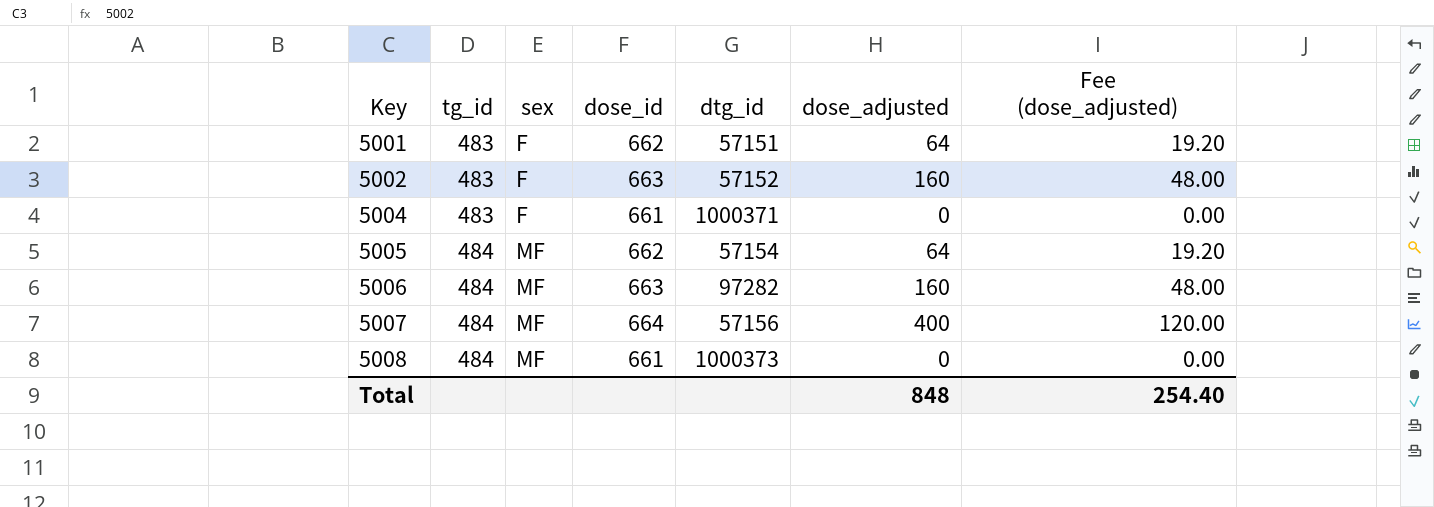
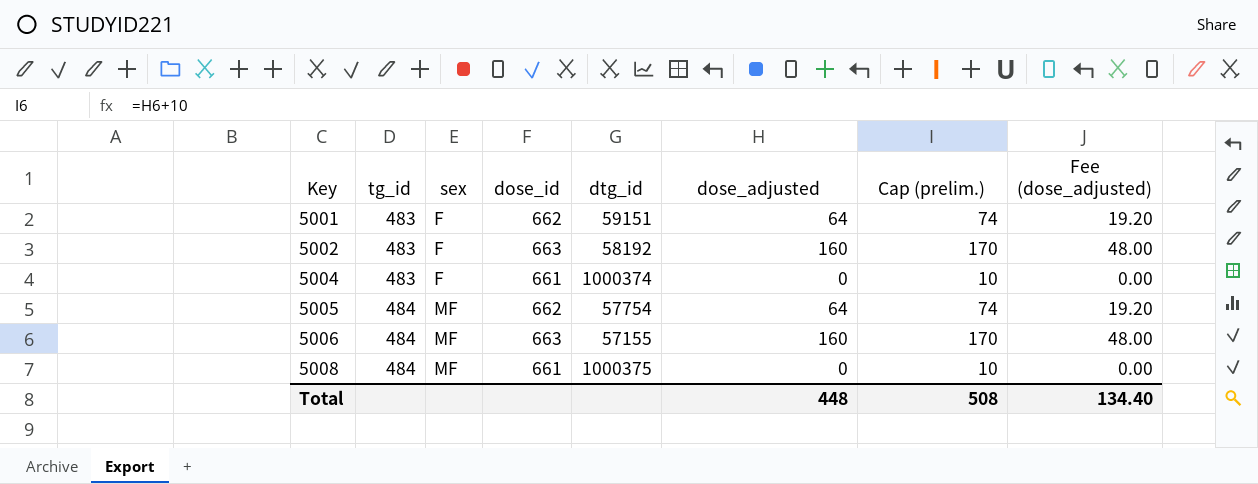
column Cap (prelim.) | formula: none -> [dose_adjusted] + 10
row 5007: 484 | MF | 664 | 57156 | 400 | 120.00 -> none
5001 | dtg_id: 57151 -> 59151
5002 | dtg_id: 57152 -> 58192
5004 | dtg_id: 1000371 -> 1000374
5005 | dtg_id: 57154 -> 57754
5006 | dtg_id: 97282 -> 57155
5008 | dtg_id: 1000373 -> 1000375
Total | dose_adjusted: 848 -> 448
Total | Fee (dose_adjusted): 254.40 -> 134.40

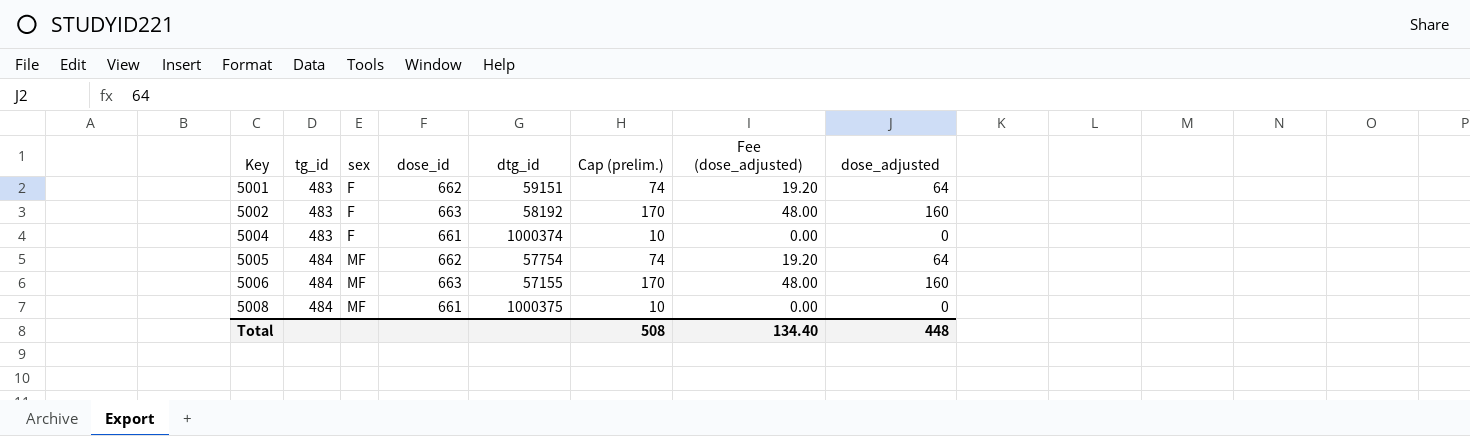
column dose_adjusted | position: 6 -> 8

